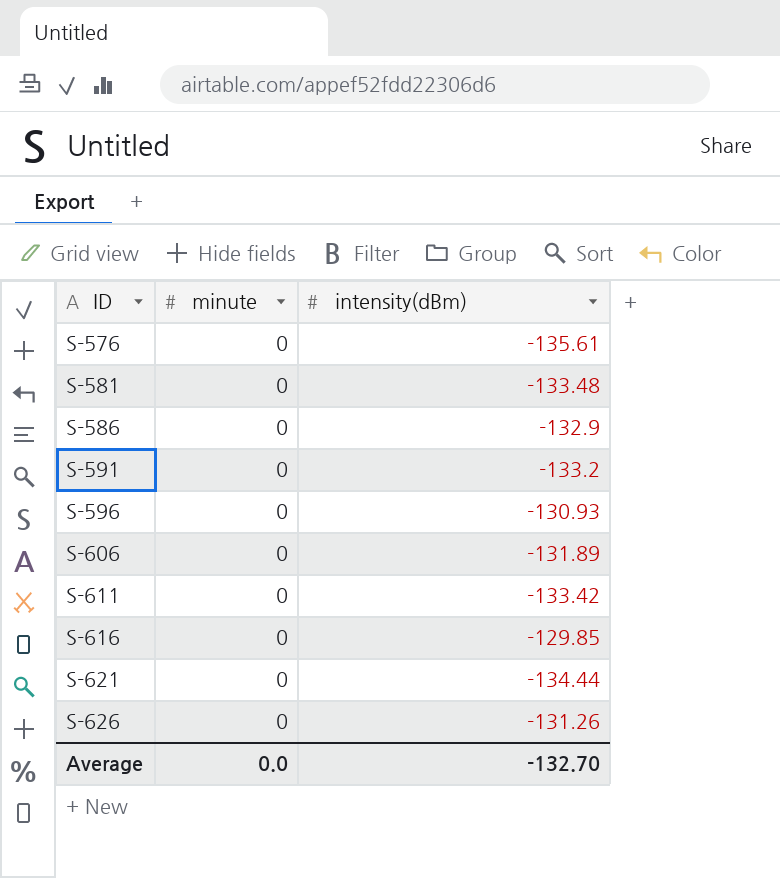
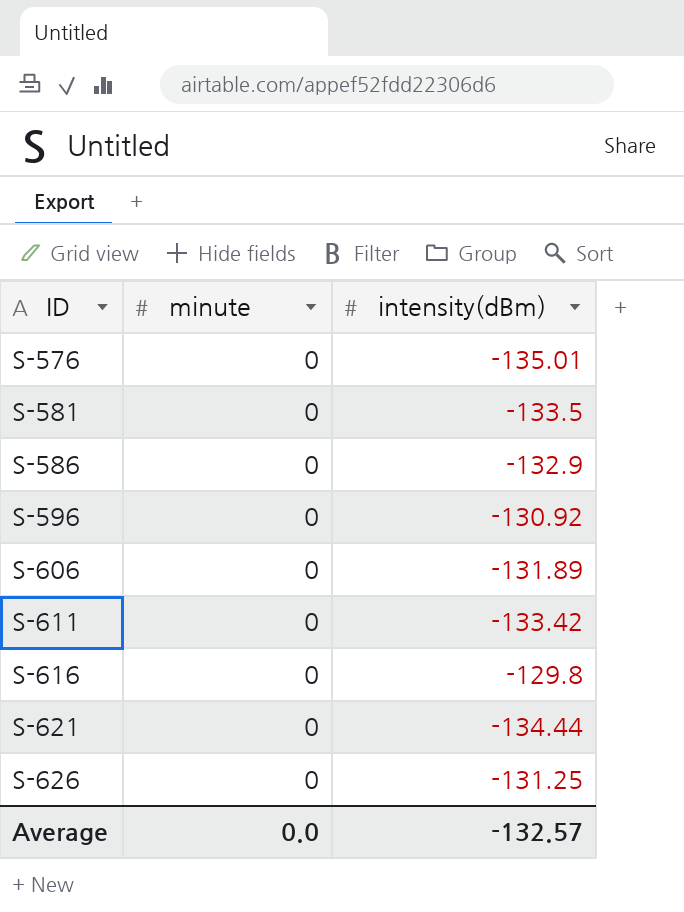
row S-591: 0 | -133.2 -> none
S-576 | intensity(dBm): -135.61 -> -135.01
S-581 | intensity(dBm): -133.48 -> -133.5
S-596 | intensity(dBm): -130.93 -> -130.92
S-616 | intensity(dBm): -129.85 -> -129.8
S-626 | intensity(dBm): -131.26 -> -131.25
Average | intensity(dBm): -132.70 -> -132.57

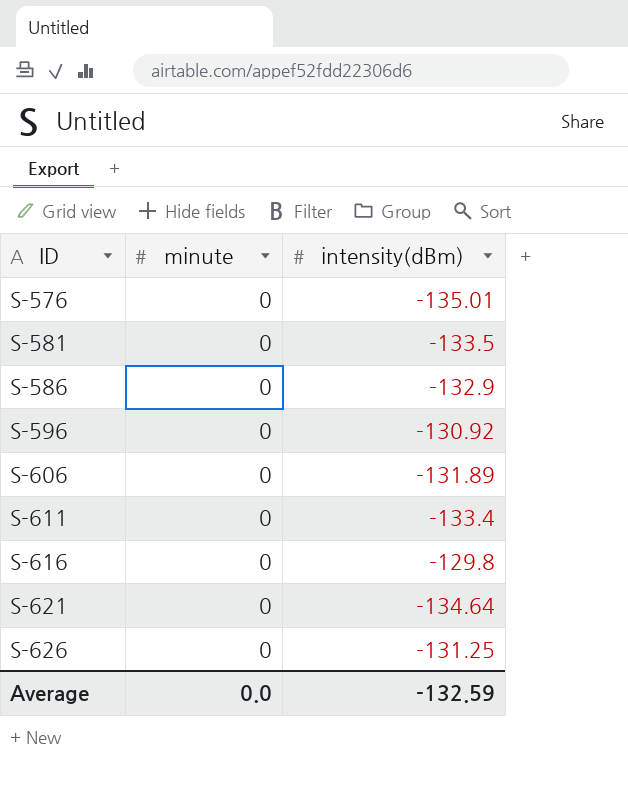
S-611 | intensity(dBm): -133.42 -> -133.4
S-621 | intensity(dBm): -134.44 -> -134.64
Average | intensity(dBm): -132.57 -> -132.59

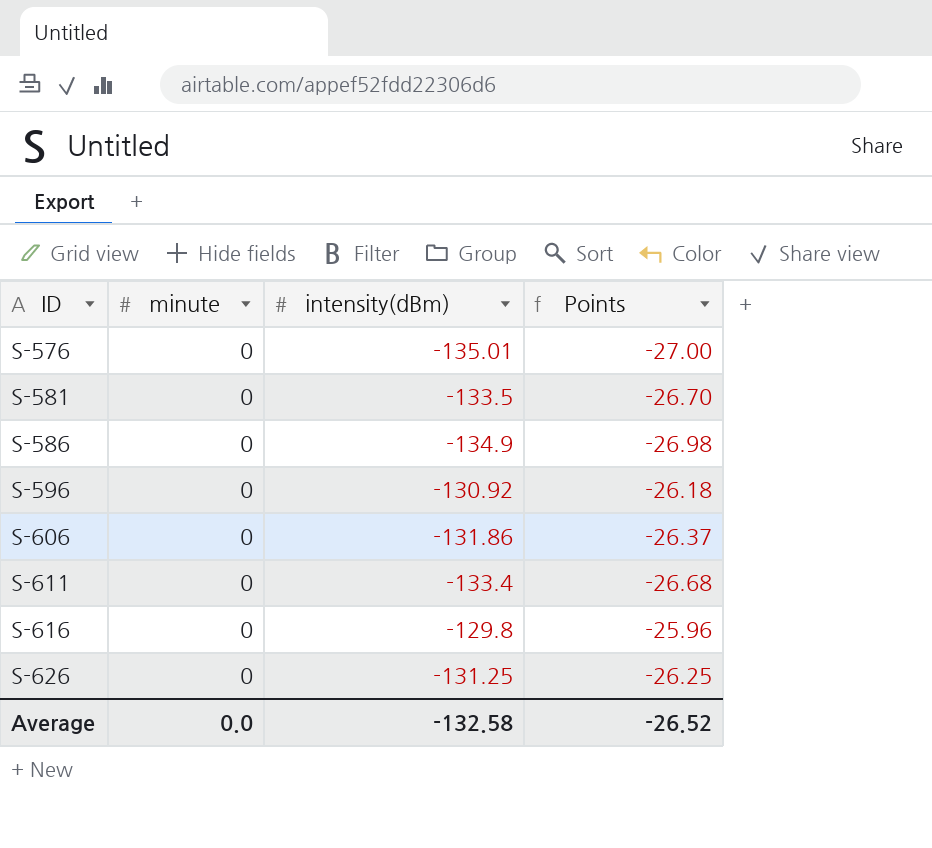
column Points | formula: none -> [intensity(dBm)] * 0.2
row S-621: 0 | -134.64 -> none
S-586 | intensity(dBm): -132.9 -> -134.9
S-606 | intensity(dBm): -131.89 -> -131.86
Average | intensity(dBm): -132.59 -> -132.58

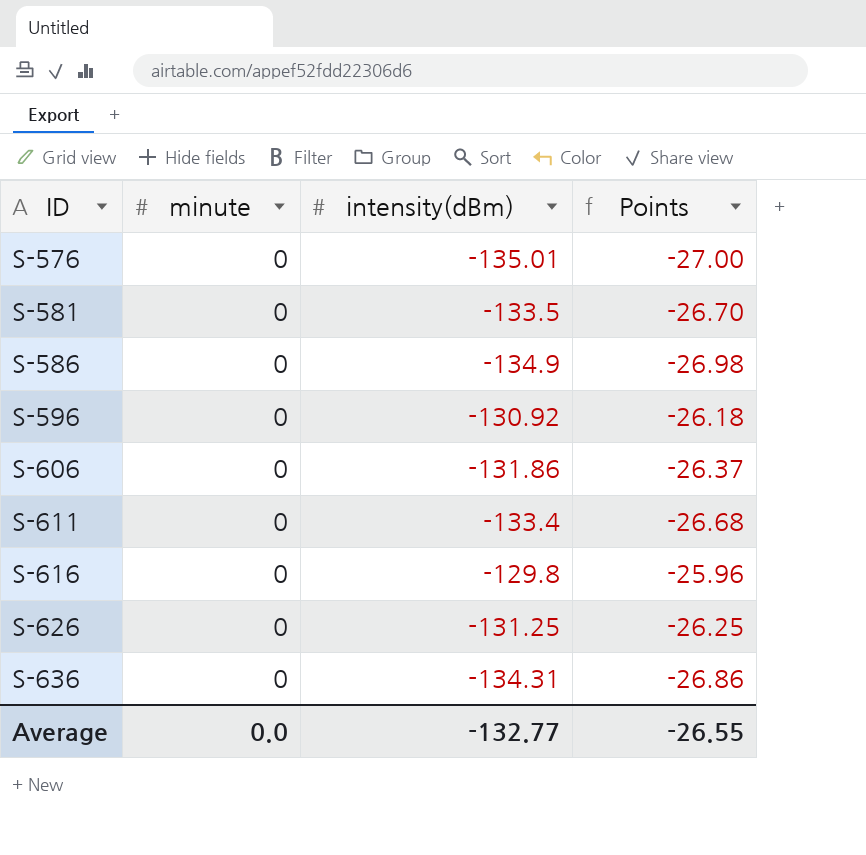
row S-636: none -> 0 | -134.31 | -26.86
Average | intensity(dBm): -132.58 -> -132.77
Average | Points: -26.52 -> -26.55

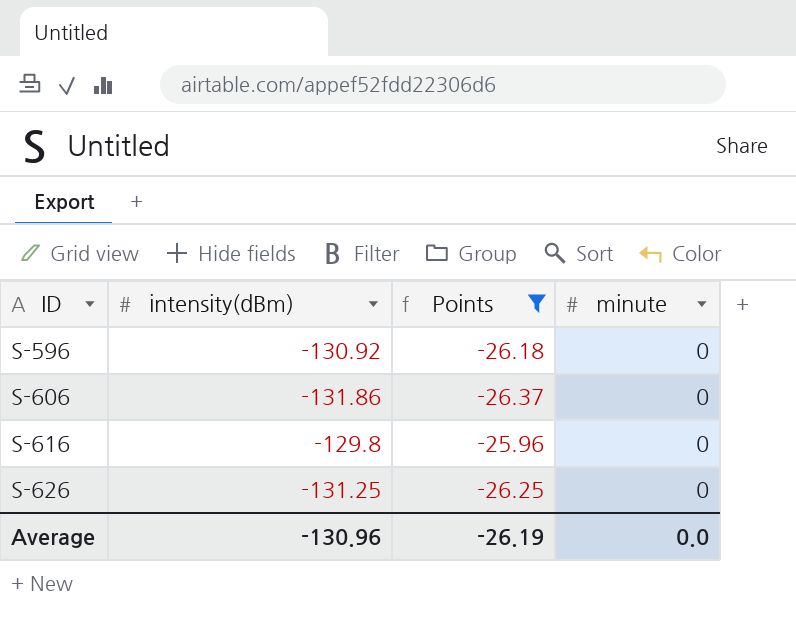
filter: none -> Points >= -26.37
column minute | position: 2 -> 4
Average | intensity(dBm): -132.77 -> -130.96
Average | Points: -26.55 -> -26.19

